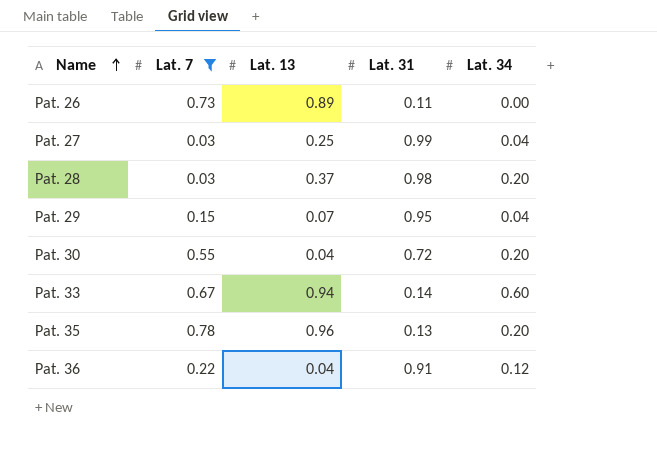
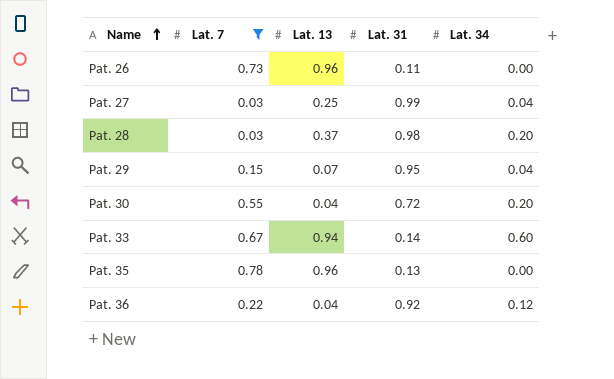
Pat. 26 | Lat. 13: 0.89 -> 0.96
Pat. 35 | Lat. 34: 0.20 -> 0.00
Pat. 36 | Lat. 31: 0.91 -> 0.92

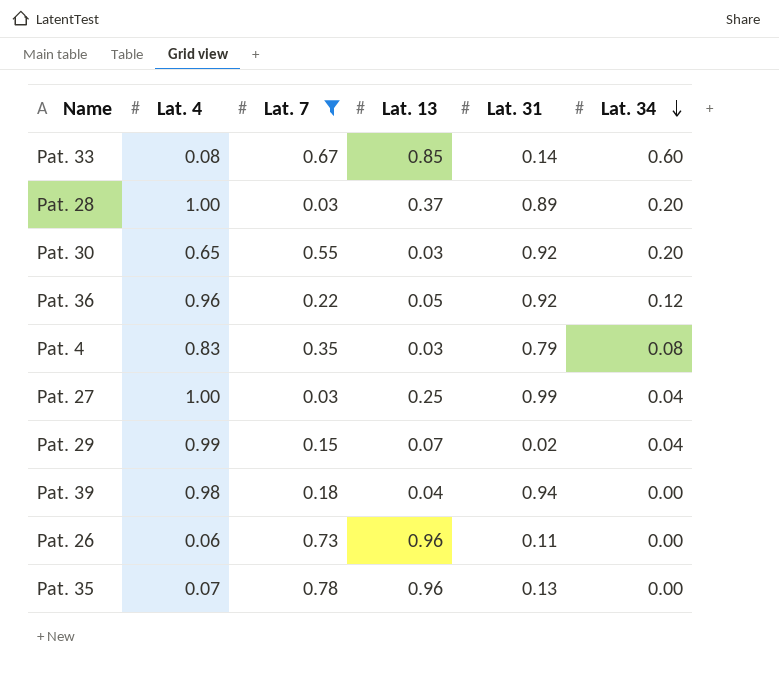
row order: Name ascending -> Lat. 34 descending
column Lat. 4 | position: none -> 2
Pat. 33 | Lat. 13: 0.94 -> 0.85
Pat. 28 | Lat. 31: 0.98 -> 0.89
Pat. 30 | Lat. 13: 0.04 -> 0.03
Pat. 30 | Lat. 31: 0.72 -> 0.92
Pat. 36 | Lat. 13: 0.04 -> 0.05
row Pat. 4: none -> 0.83 | 0.35 | 0.03 | 0.79 | 0.08
Pat. 29 | Lat. 31: 0.95 -> 0.02
row Pat. 39: none -> 0.98 | 0.18 | 0.04 | 0.94 | 0.00

